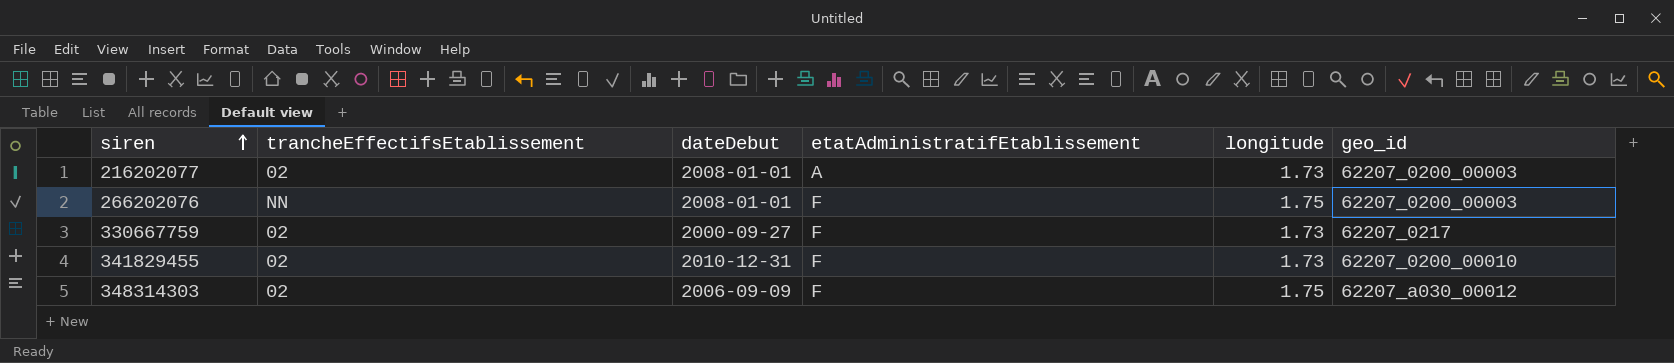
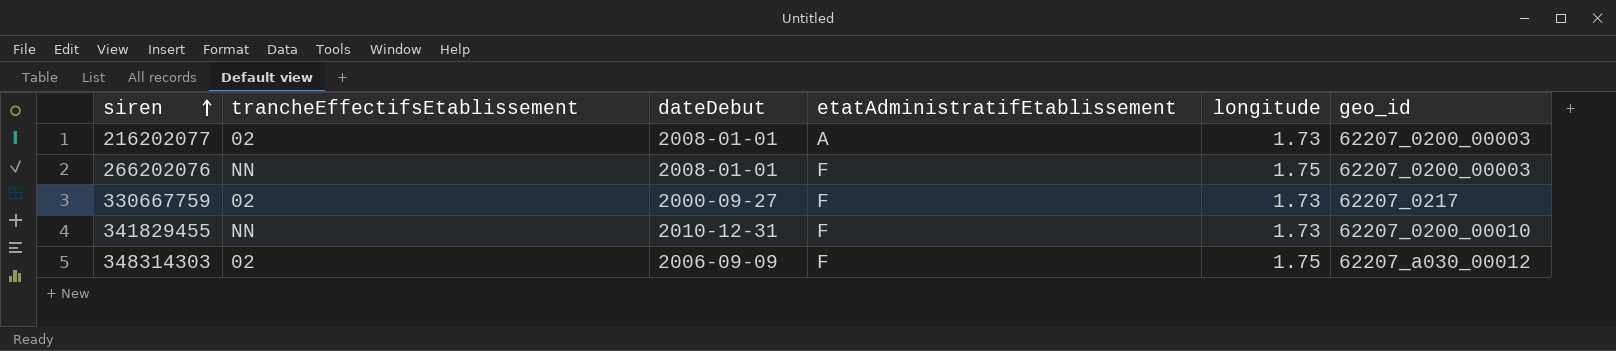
341829455 | trancheEffectifsEtablissement: 02 -> NN

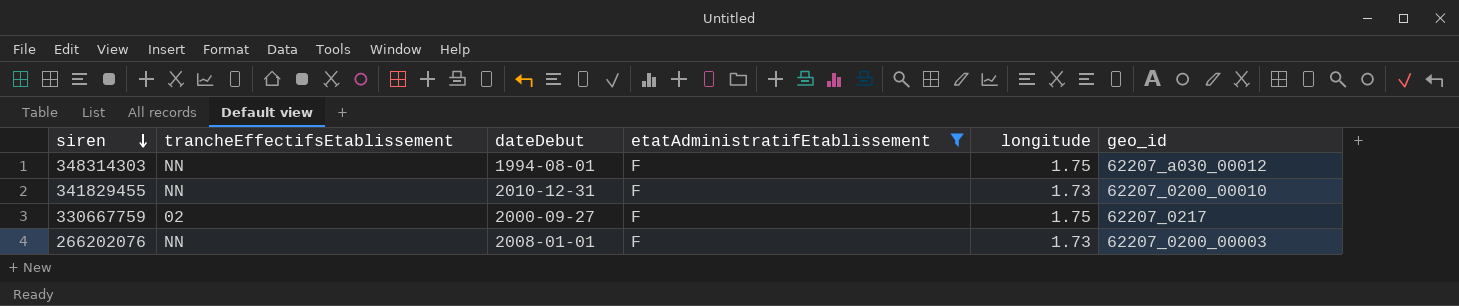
filter: none -> etatAdministratifEtablissement = F
row order: siren ascending -> siren descending
348314303 | trancheEffectifsEtablissement: 02 -> NN
348314303 | dateDebut: 2006-09-09 -> 1994-08-01
330667759 | longitude: 1.73 -> 1.75
266202076 | longitude: 1.75 -> 1.73

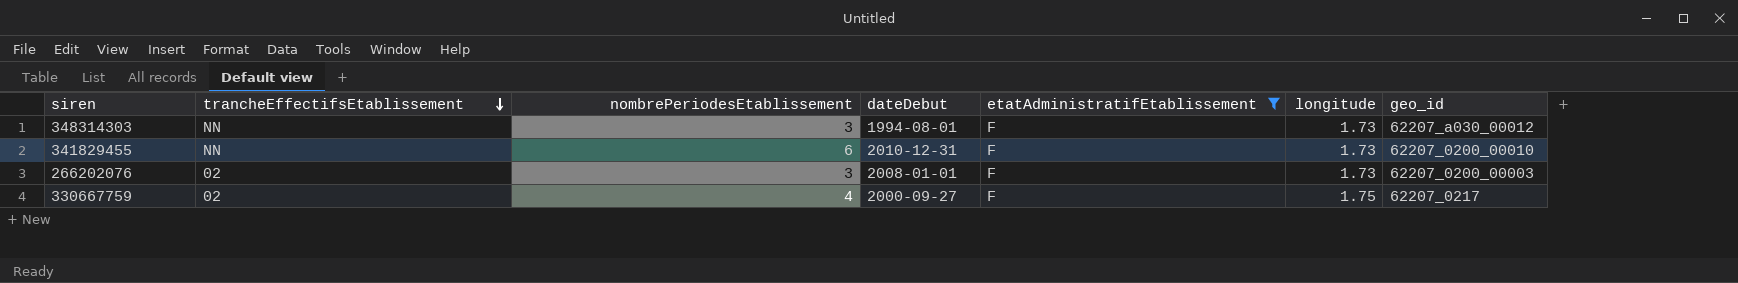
row order: siren descending -> trancheEffectifsEtablissement descending
column nombrePeriodesEtablissement | position: none -> 3
348314303 | longitude: 1.75 -> 1.73
266202076 | trancheEffectifsEtablissement: NN -> 02

